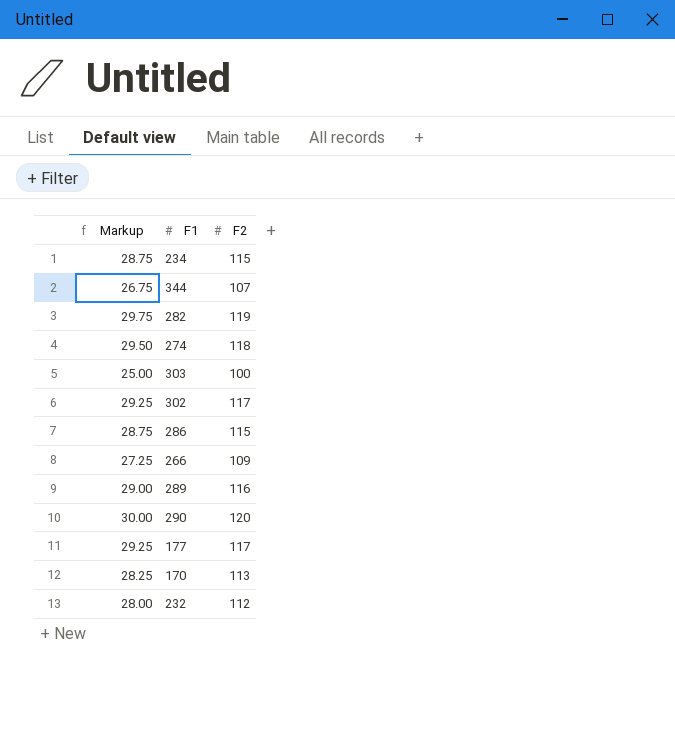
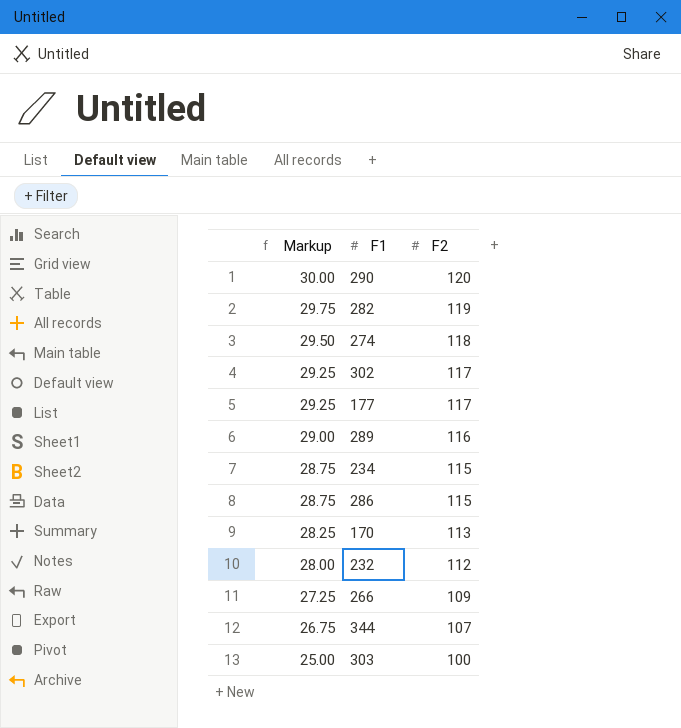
row order: none -> Markup descending

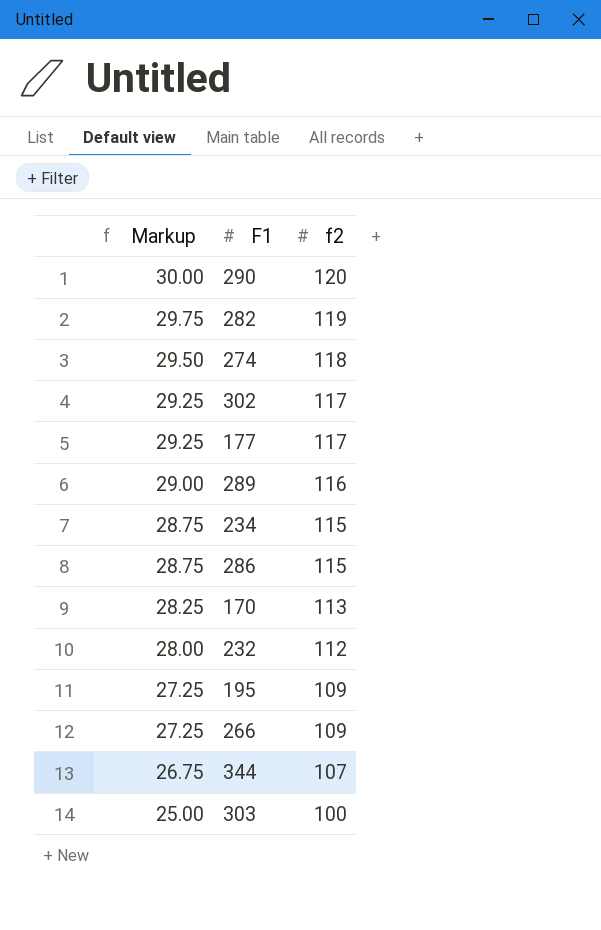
column name: F2 -> f2
row 195: none -> 27.25 | 109

